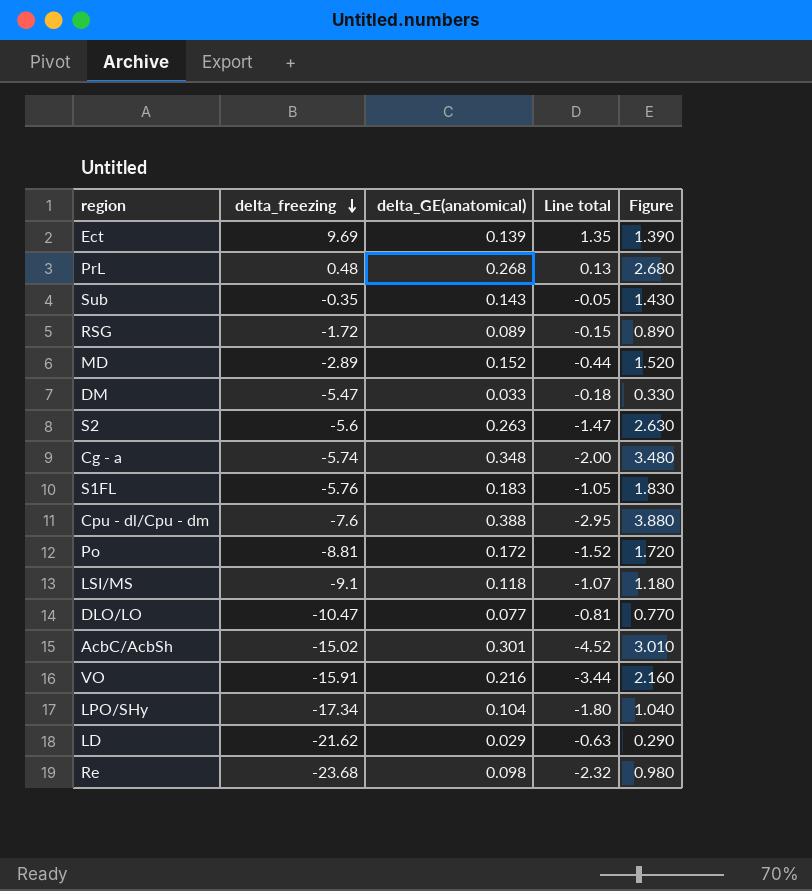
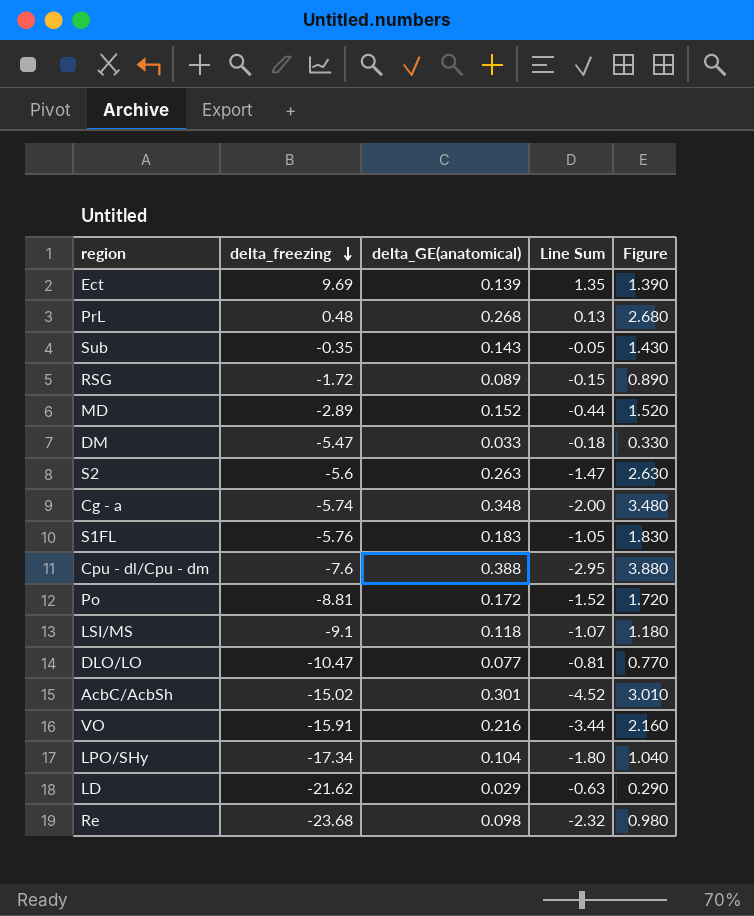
column name: Line total -> Line Sum

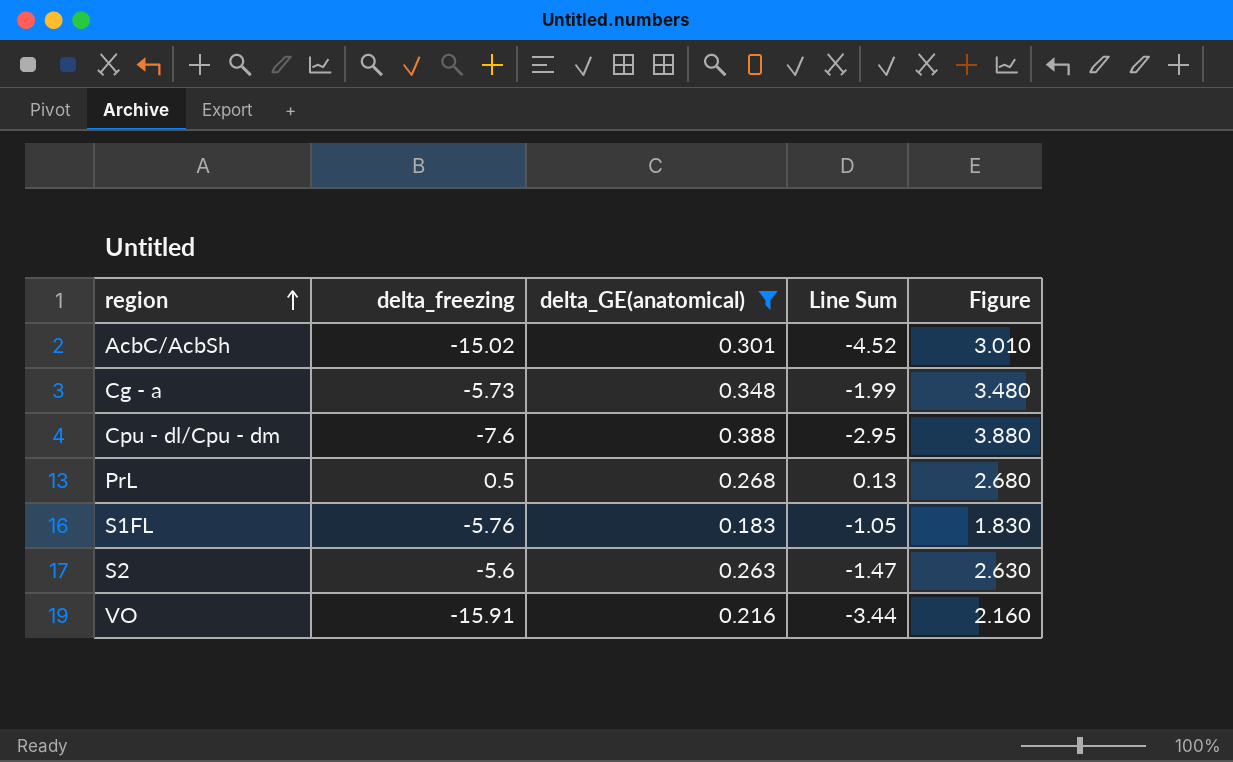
filter: none -> delta_GE(anatomical) >= 0.183
row order: delta_freezing descending -> region ascending
Cg - a | delta_freezing: -5.74 -> -5.73
Cg - a | Line Sum: -2.00 -> -1.99
PrL | delta_freezing: 0.48 -> 0.5

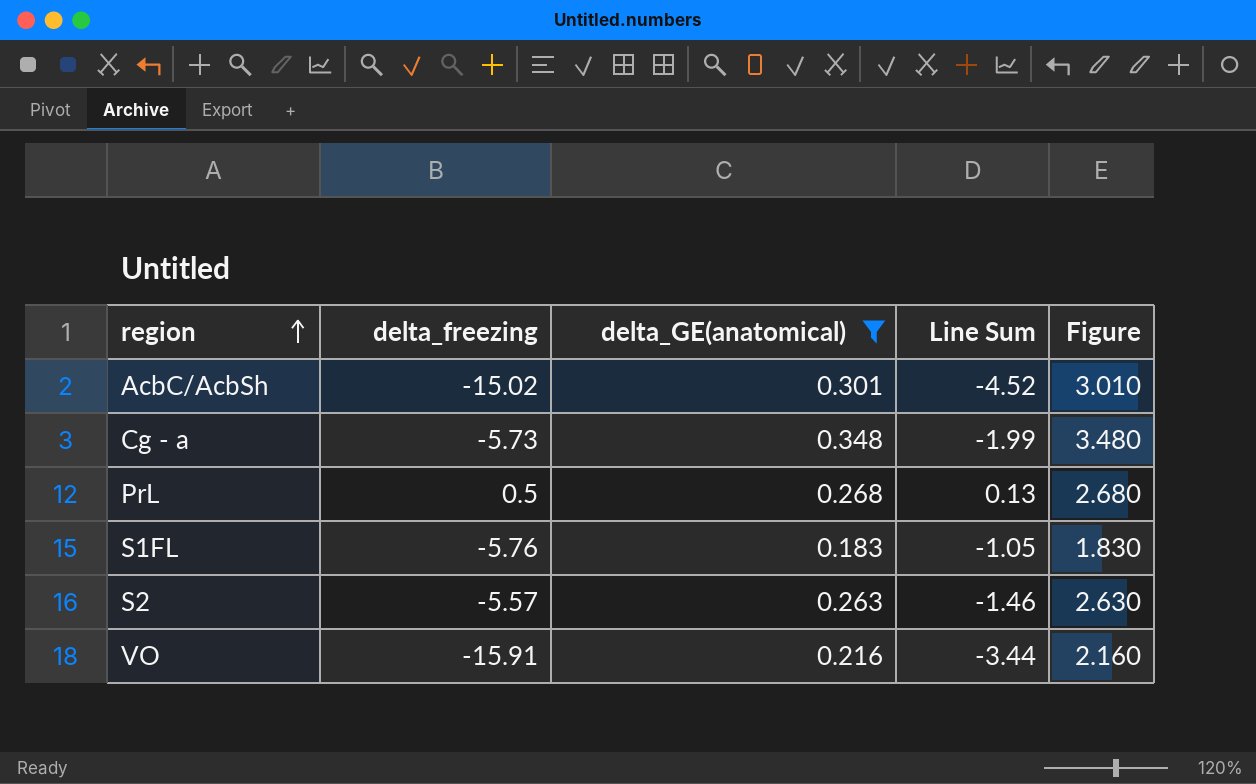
row Cpu - dl/Cpu - dm: -7.6 | 0.388 | -2.95 | 3.880 -> none
S2 | delta_freezing: -5.6 -> -5.57
S2 | Line Sum: -1.47 -> -1.46

